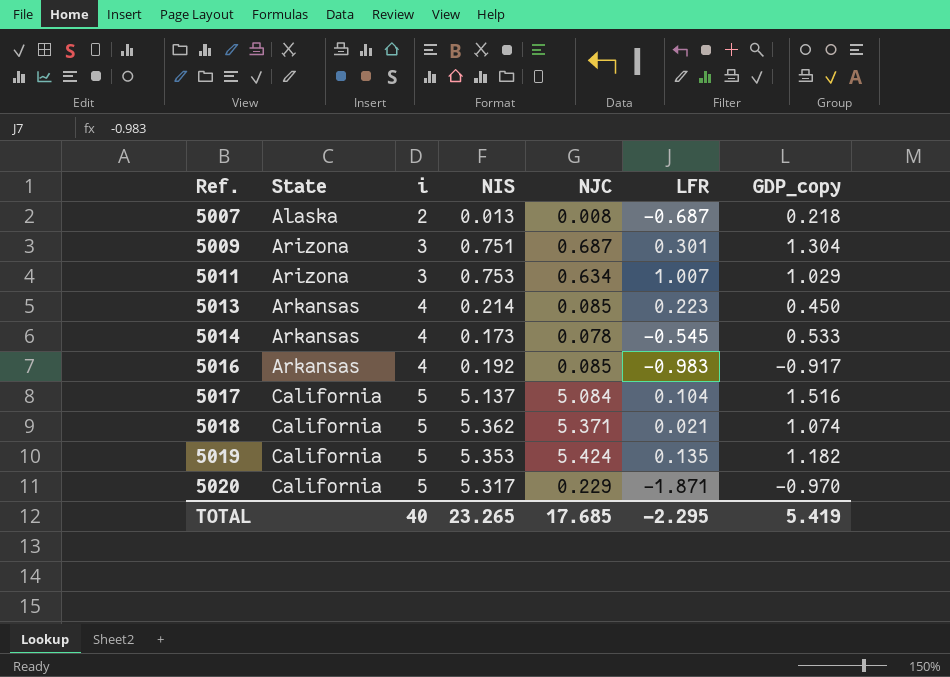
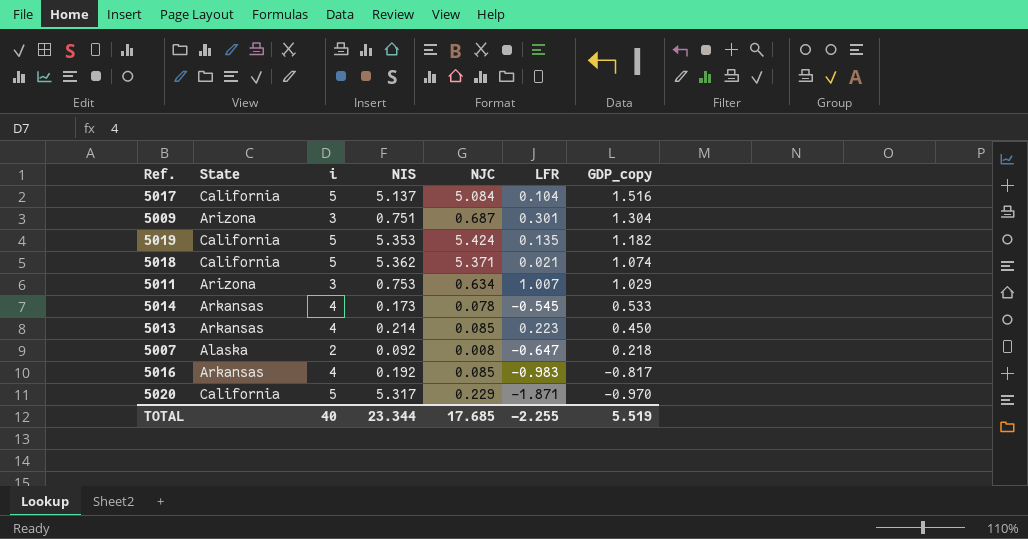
row order: Ref. ascending -> GDP_copy descending
5007 | NIS: 0.013 -> 0.092
5007 | LFR: -0.687 -> -0.647
5016 | GDP_copy: -0.917 -> -0.817
TOTAL | NIS: 23.265 -> 23.344
TOTAL | LFR: -2.295 -> -2.255
TOTAL | GDP_copy: 5.419 -> 5.519

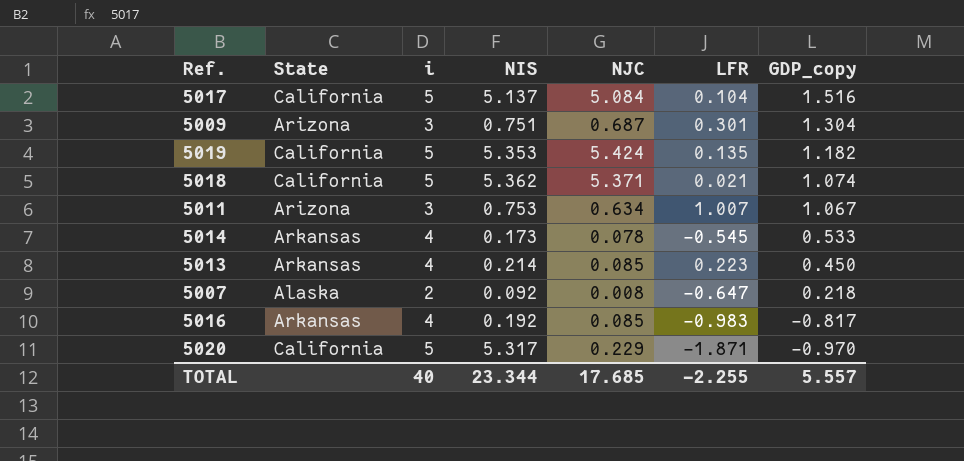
5011 | GDP_copy: 1.029 -> 1.067
TOTAL | GDP_copy: 5.519 -> 5.557

